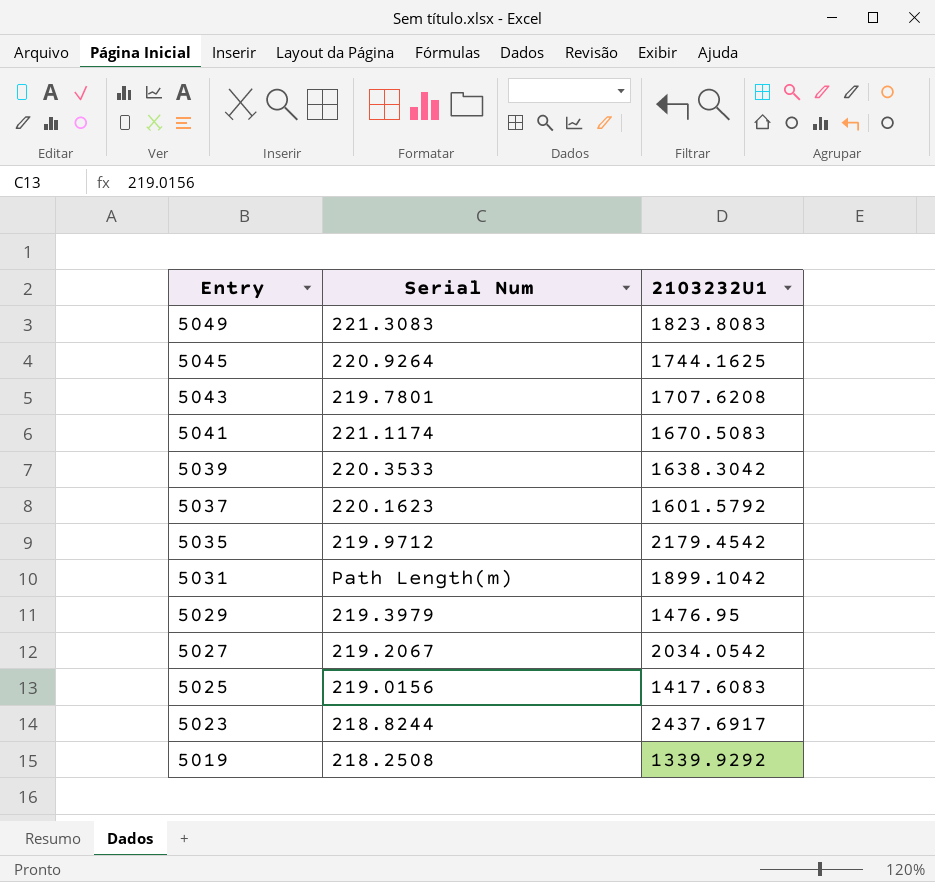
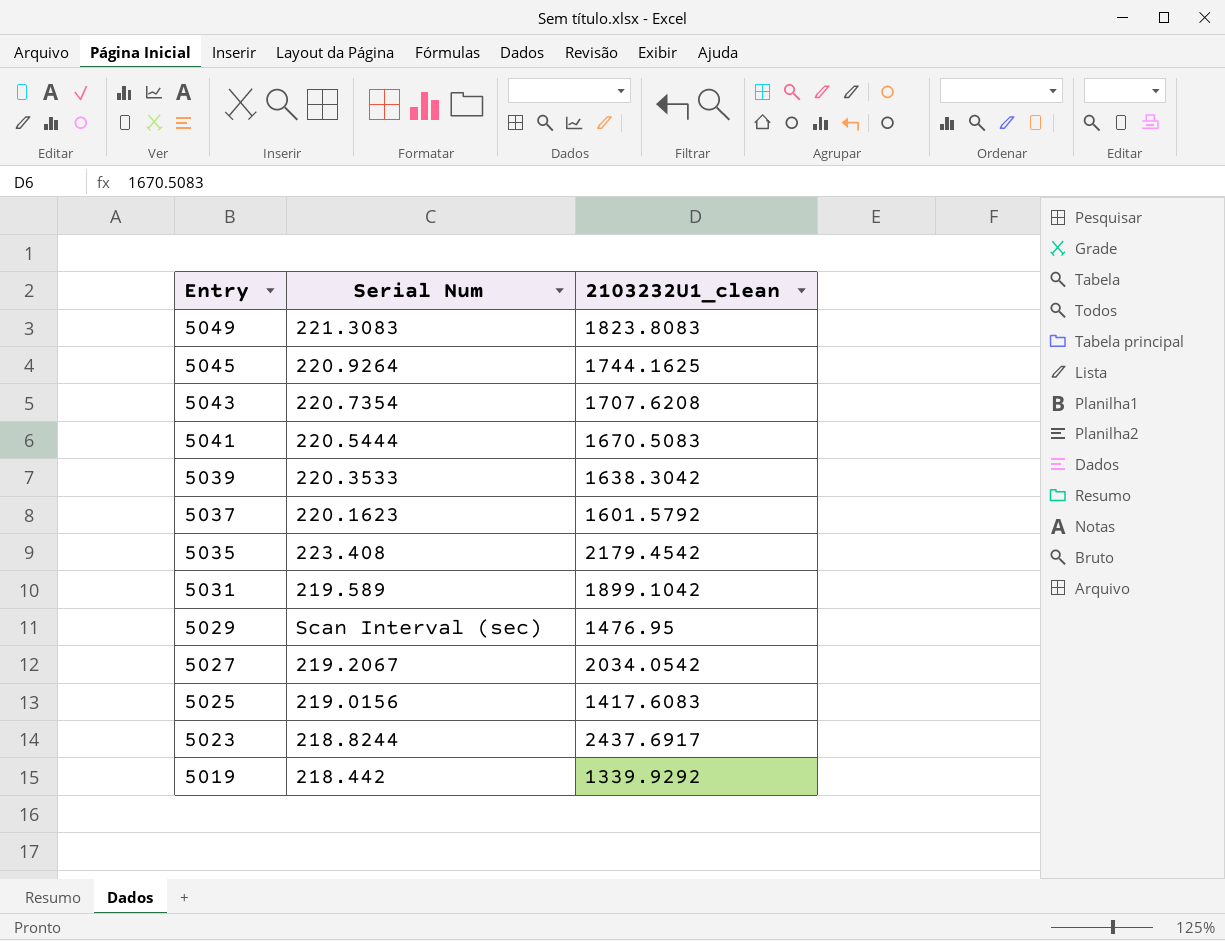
column name: 2103232U1 -> 2103232U1_clean
5043 | Serial Num: 219.7801 -> 220.7354
5041 | Serial Num: 221.1174 -> 220.5444
5035 | Serial Num: 219.9712 -> 223.408
5031 | Serial Num: Path Length(m) -> 219.589
5029 | Serial Num: 219.3979 -> Scan Interval (sec)
5019 | Serial Num: 218.2508 -> 218.442

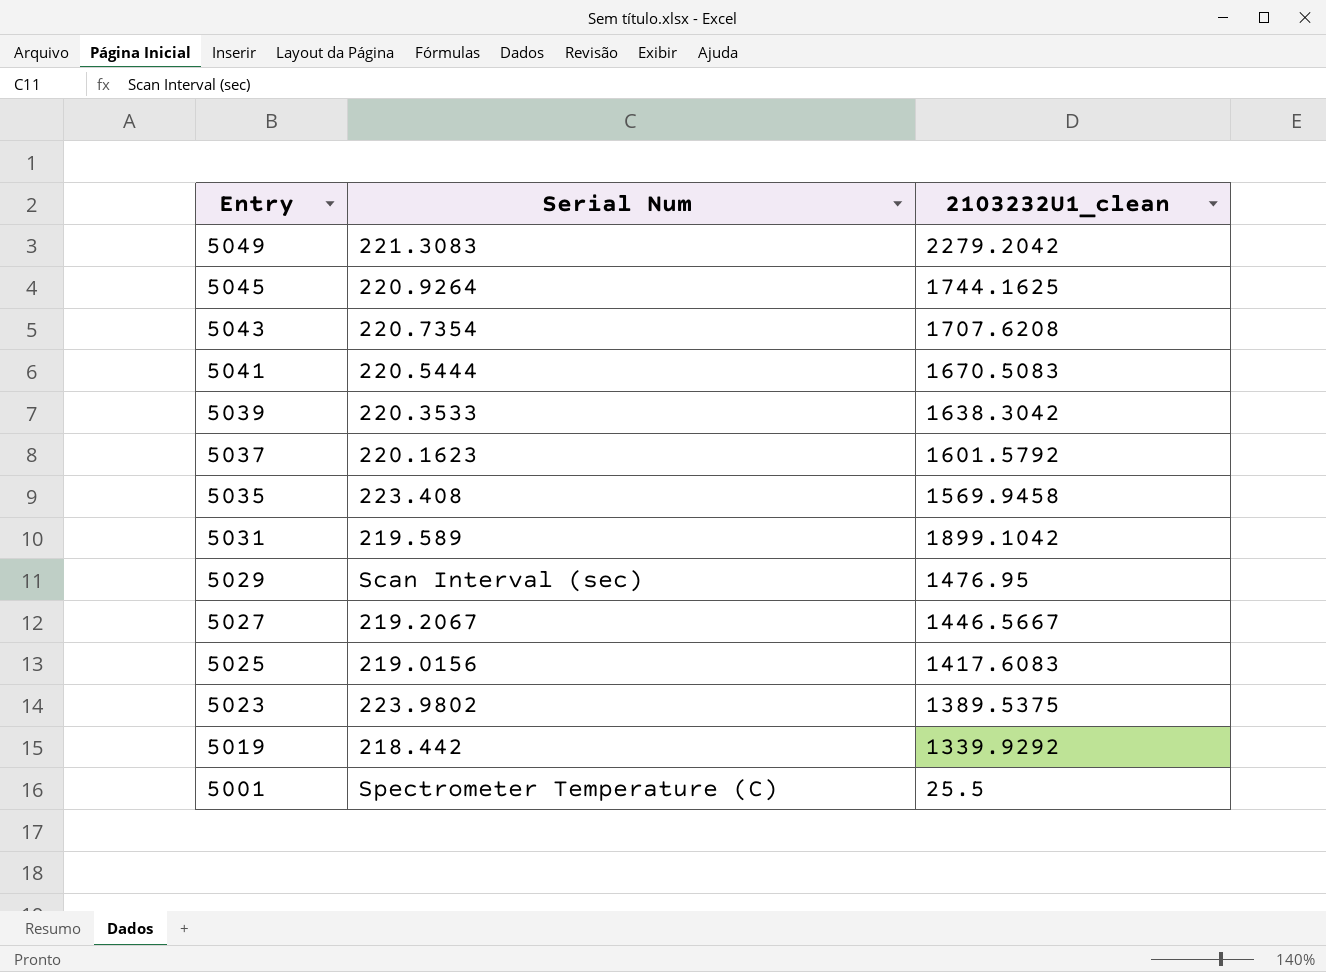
5049 | 2103232U1_clean: 1823.8083 -> 2279.2042
5035 | 2103232U1_clean: 2179.4542 -> 1569.9458
5027 | 2103232U1_clean: 2034.0542 -> 1446.5667
5023 | Serial Num: 218.8244 -> 223.9802
5023 | 2103232U1_clean: 2437.6917 -> 1389.5375
row 5001: none -> Spectrometer Temperature (C) | 25.5

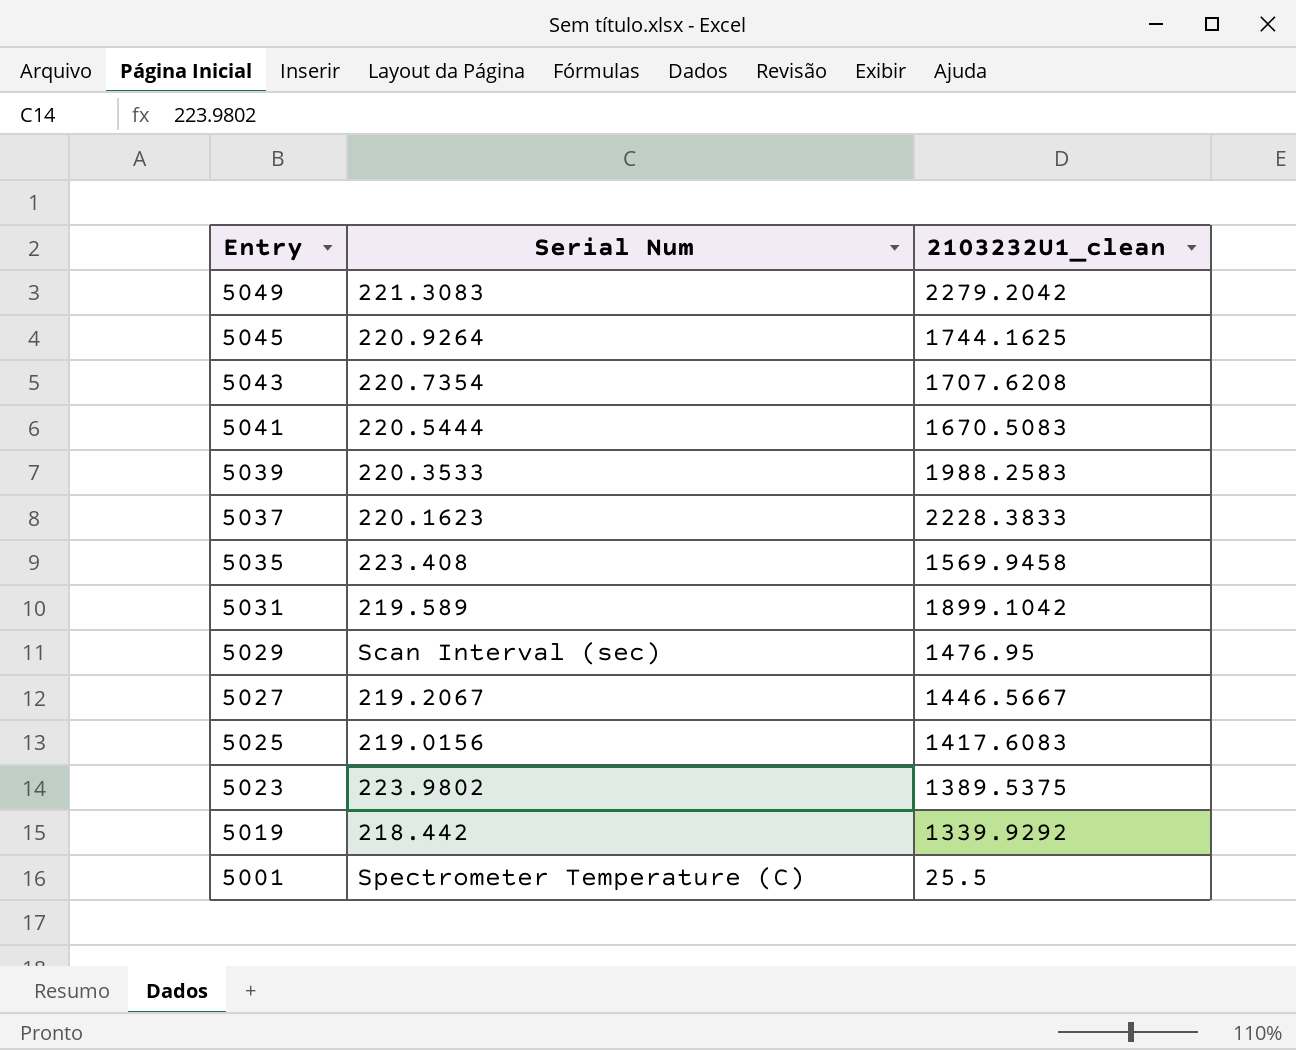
5039 | 2103232U1_clean: 1638.3042 -> 1988.2583
5037 | 2103232U1_clean: 1601.5792 -> 2228.3833

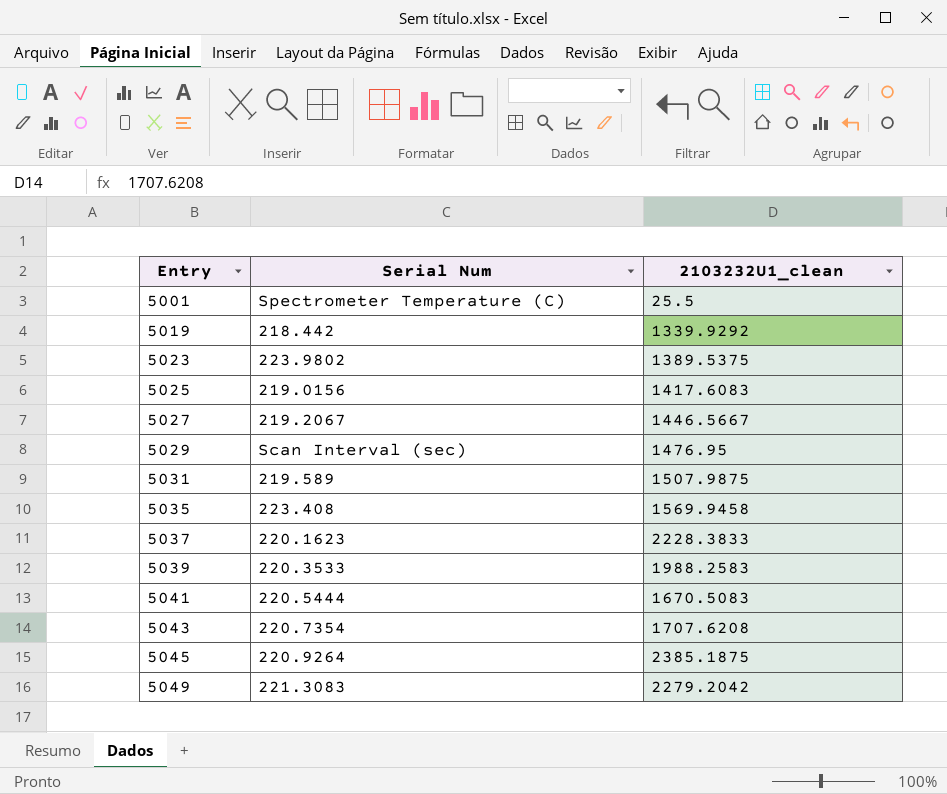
row order: Entry descending -> Entry ascending
5031 | 2103232U1_clean: 1899.1042 -> 1507.9875
5045 | 2103232U1_clean: 1744.1625 -> 2385.1875

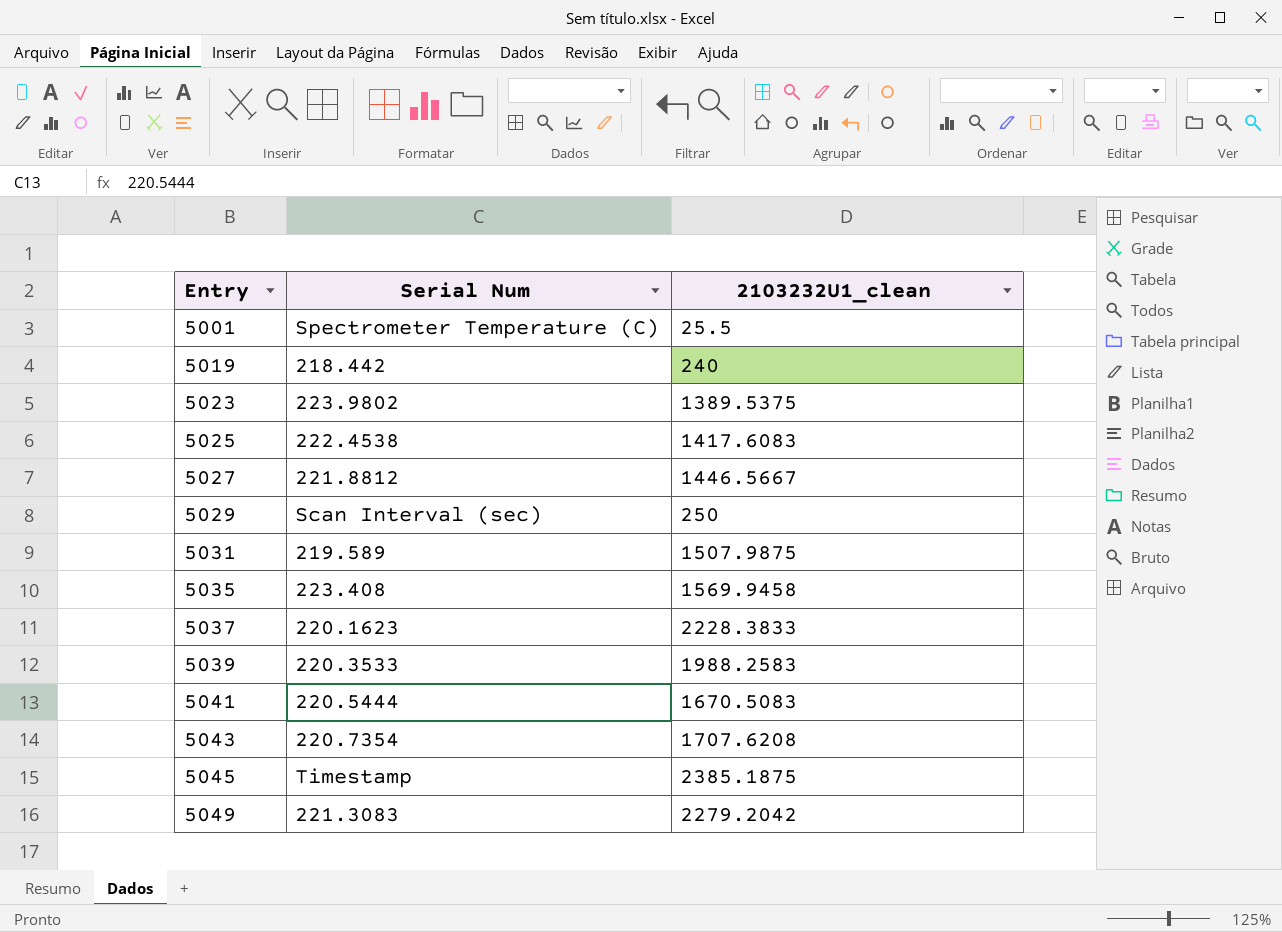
5019 | 2103232U1_clean: 1339.9292 -> 240
5025 | Serial Num: 219.0156 -> 222.4538
5027 | Serial Num: 219.2067 -> 221.8812
5029 | 2103232U1_clean: 1476.95 -> 250
5045 | Serial Num: 220.9264 -> Timestamp

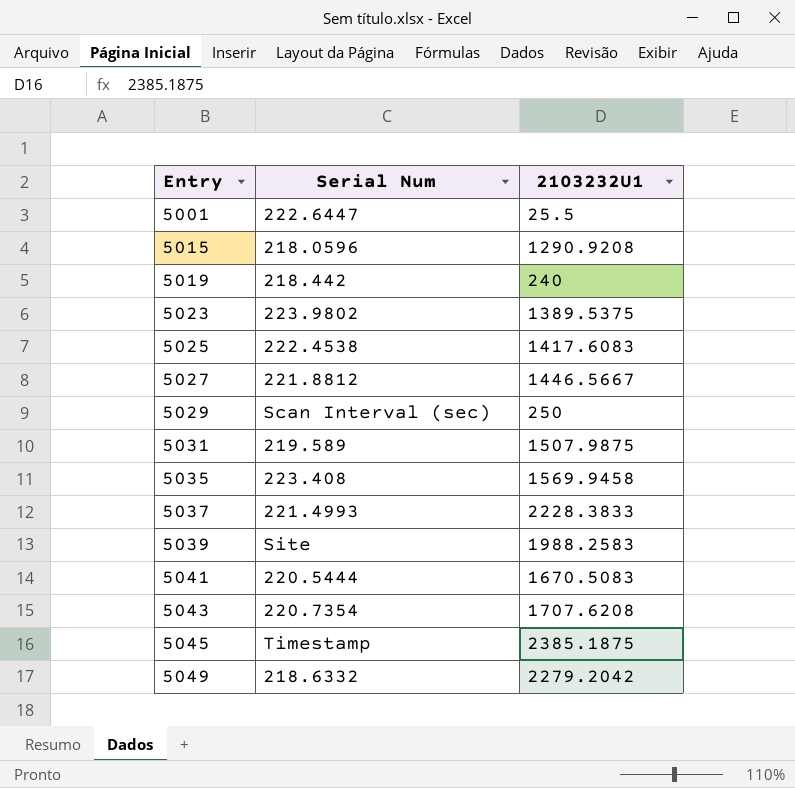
column name: 2103232U1_clean -> 2103232U1
5001 | Serial Num: Spectrometer Temperature (C) -> 222.6447
row 5015: none -> 218.0596 | 1290.9208
5037 | Serial Num: 220.1623 -> 221.4993
5039 | Serial Num: 220.3533 -> Site
5049 | Serial Num: 221.3083 -> 218.6332

